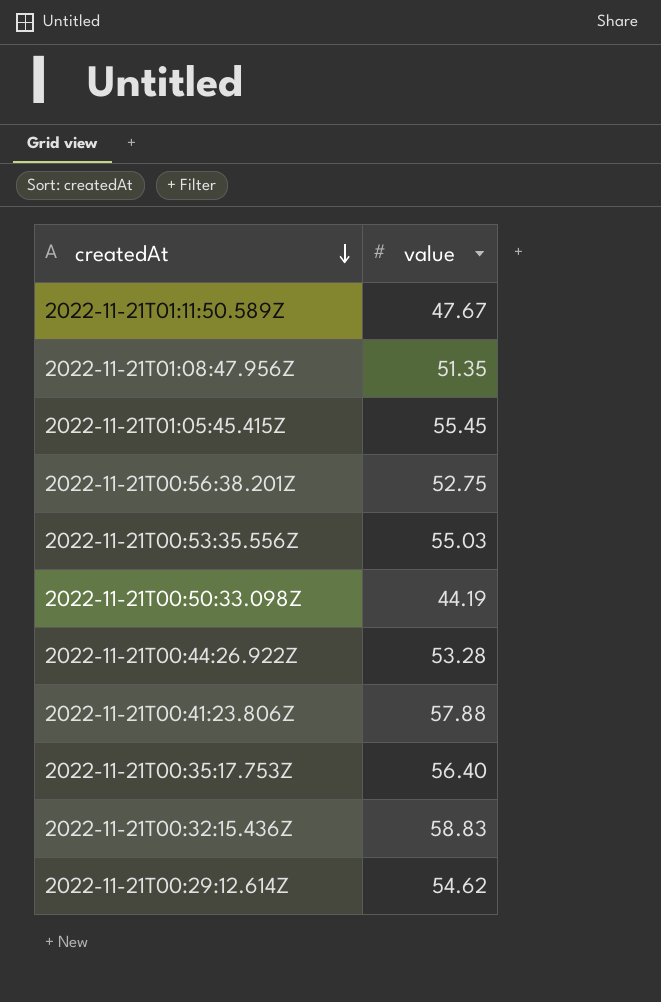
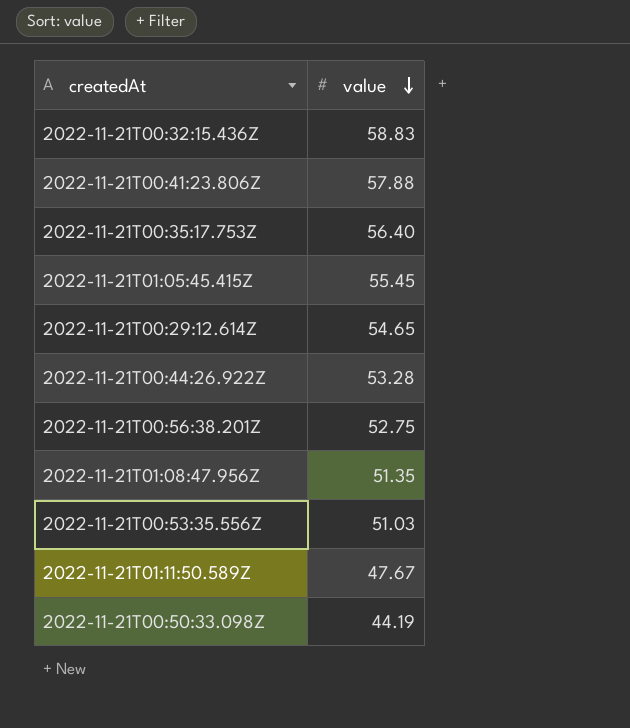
row order: createdAt descending -> value descending
2022-11-21T00:29:12.614Z | value: 54.62 -> 54.65
2022-11-21T00:53:35.556Z | value: 55.03 -> 51.03

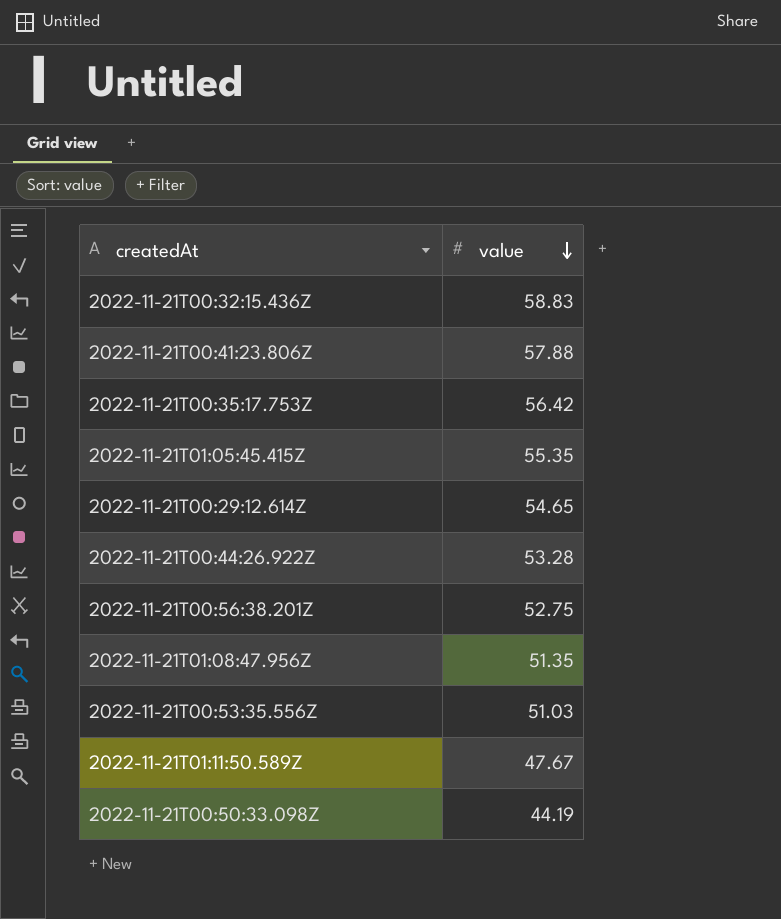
2022-11-21T00:35:17.753Z | value: 56.40 -> 56.42
2022-11-21T01:05:45.415Z | value: 55.45 -> 55.35

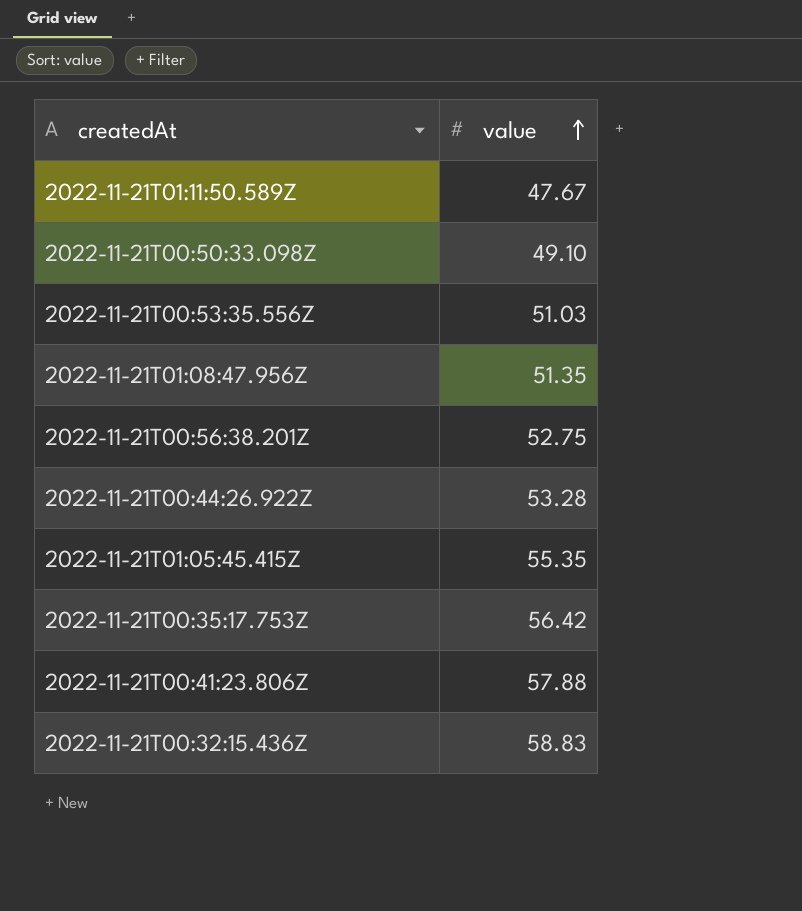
row order: value descending -> value ascending
row 2022-11-21T00:29:12.614Z: 54.65 -> none
2022-11-21T00:50:33.098Z | value: 44.19 -> 49.10

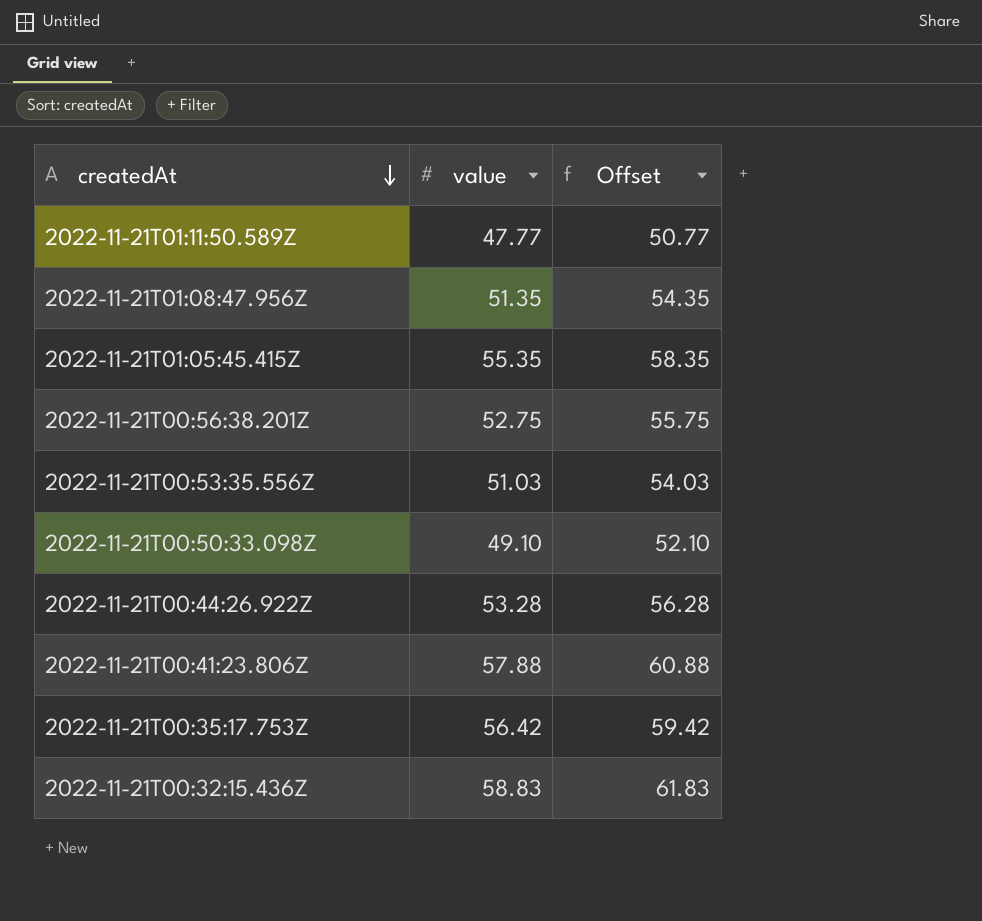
row order: value ascending -> createdAt descending
column Offset | formula: none -> [value] + 3
2022-11-21T01:11:50.589Z | value: 47.67 -> 47.77

